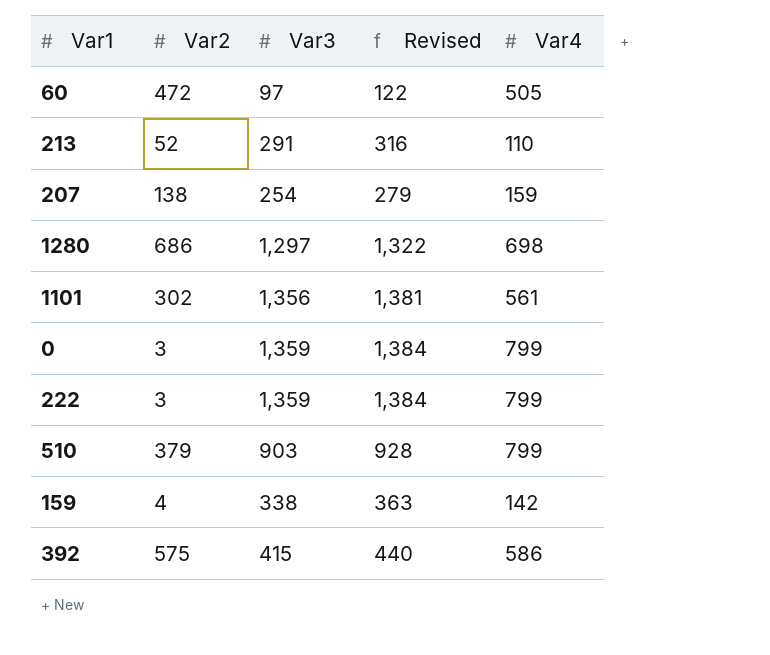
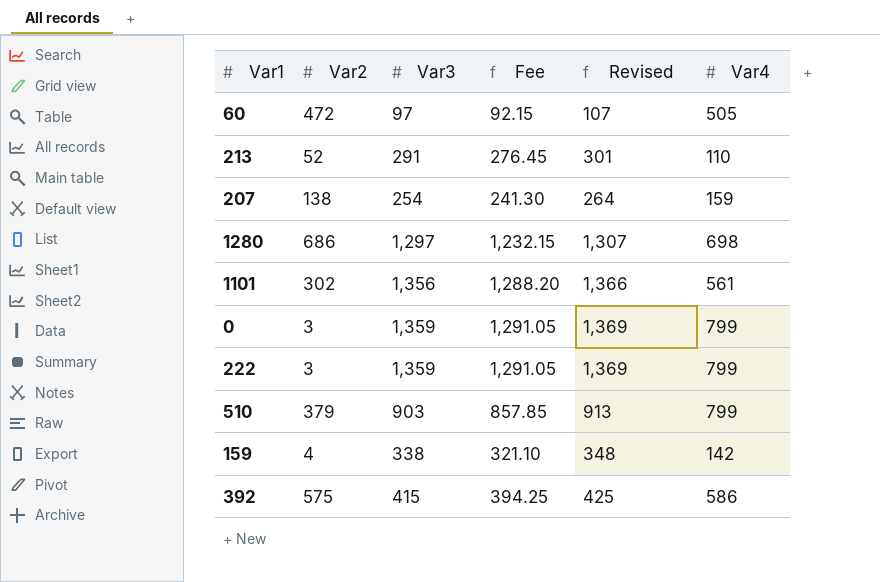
column Fee | formula: none -> [Var3] * 0.95
column Revised | formula: [Var3] + 25 -> [Var3] + 10

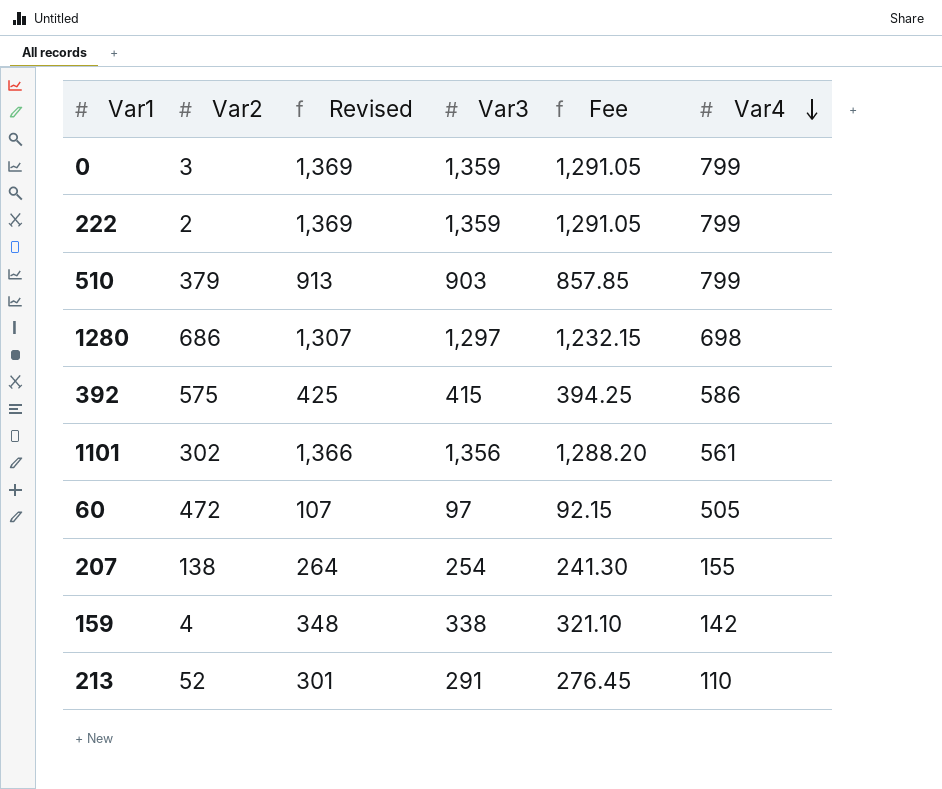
row order: none -> Var4 descending
column Revised | position: 5 -> 3
222 | Var2: 3 -> 2
207 | Var4: 159 -> 155

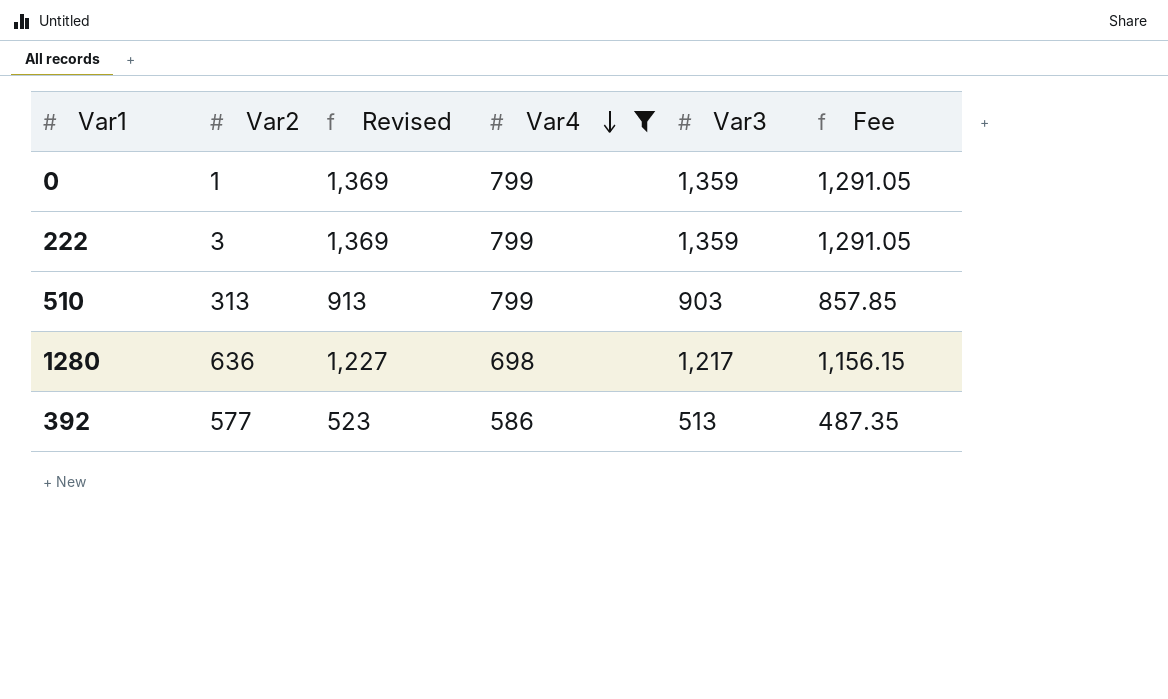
filter: none -> Var4 >= 586
column Var4 | position: 6 -> 4
0 | Var2: 3 -> 1
222 | Var2: 2 -> 3
510 | Var2: 379 -> 313
1280 | Var2: 686 -> 636
1280 | Revised: 1,307 -> 1,227
1280 | Var3: 1,297 -> 1,217
1280 | Fee: 1,232.15 -> 1,156.15
392 | Var2: 575 -> 577
392 | Revised: 425 -> 523
392 | Var3: 415 -> 513
392 | Fee: 394.25 -> 487.35

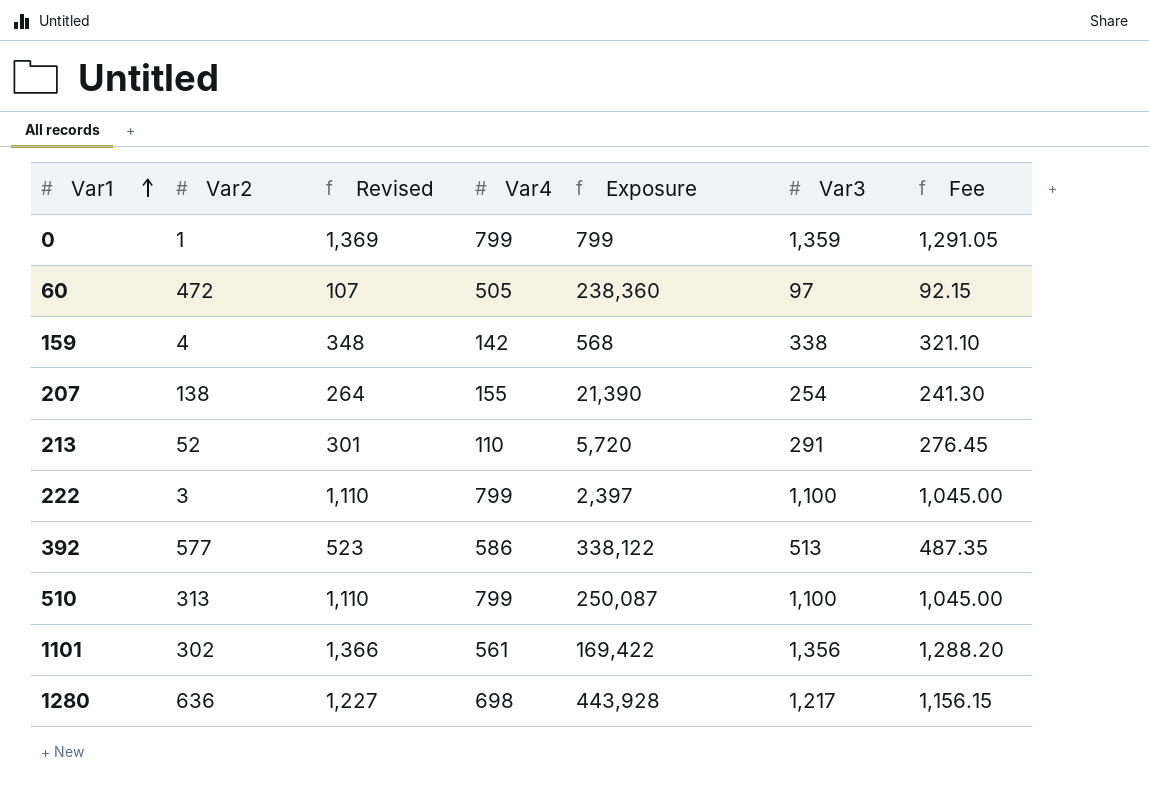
filter: Var4 >= 586 -> none
row order: Var4 descending -> Var1 ascending
column Exposure | formula: none -> [Var2] * [Var4]
222 | Revised: 1,369 -> 1,110
222 | Var3: 1,359 -> 1,100
222 | Fee: 1,291.05 -> 1,045.00
510 | Revised: 913 -> 1,110
510 | Var3: 903 -> 1,100
510 | Fee: 857.85 -> 1,045.00

